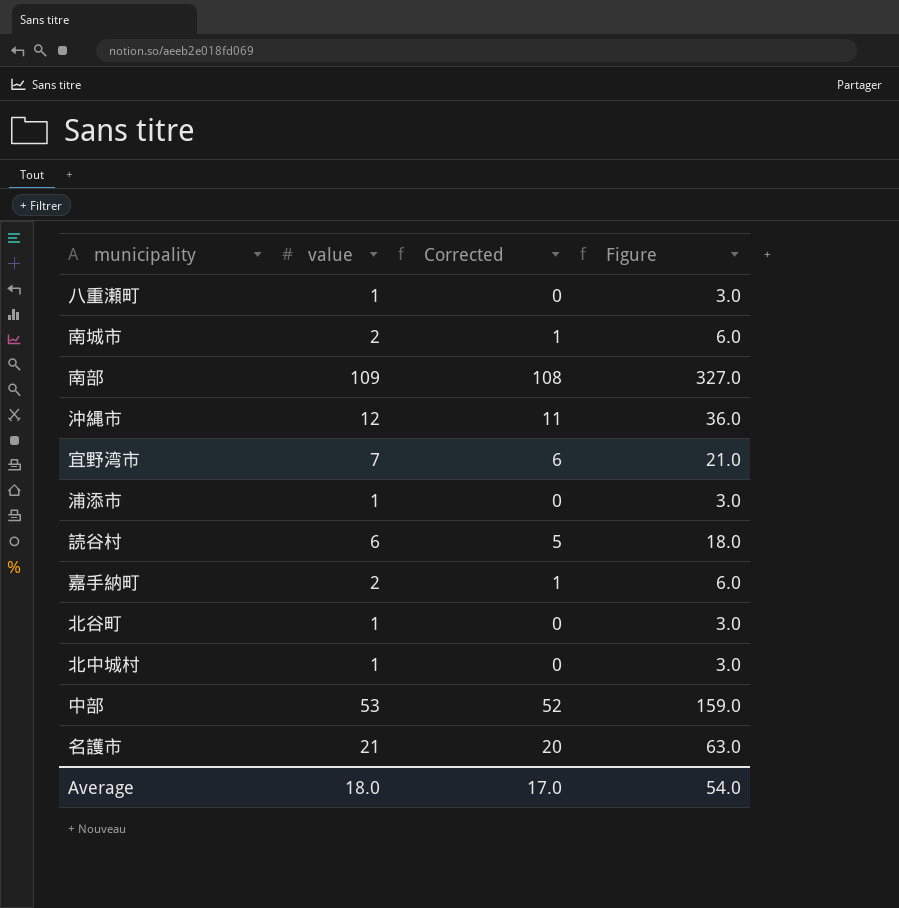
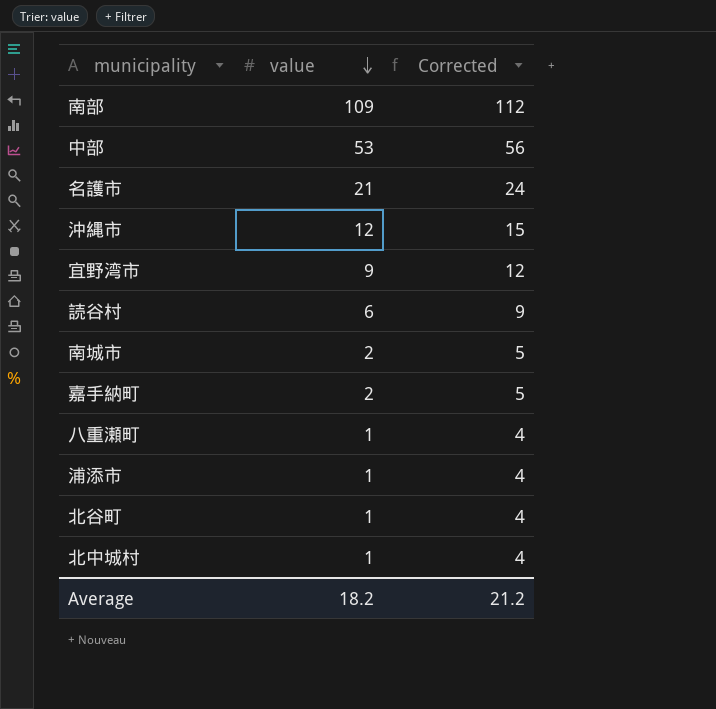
row order: none -> value descending
column Figure | formula: [value] * 3 -> none
column Corrected | formula: [value] - 1 -> [value] + 3
宜野湾市 | value: 7 -> 9
Average | value: 18.0 -> 18.2
Average | Corrected: 17.0 -> 21.2

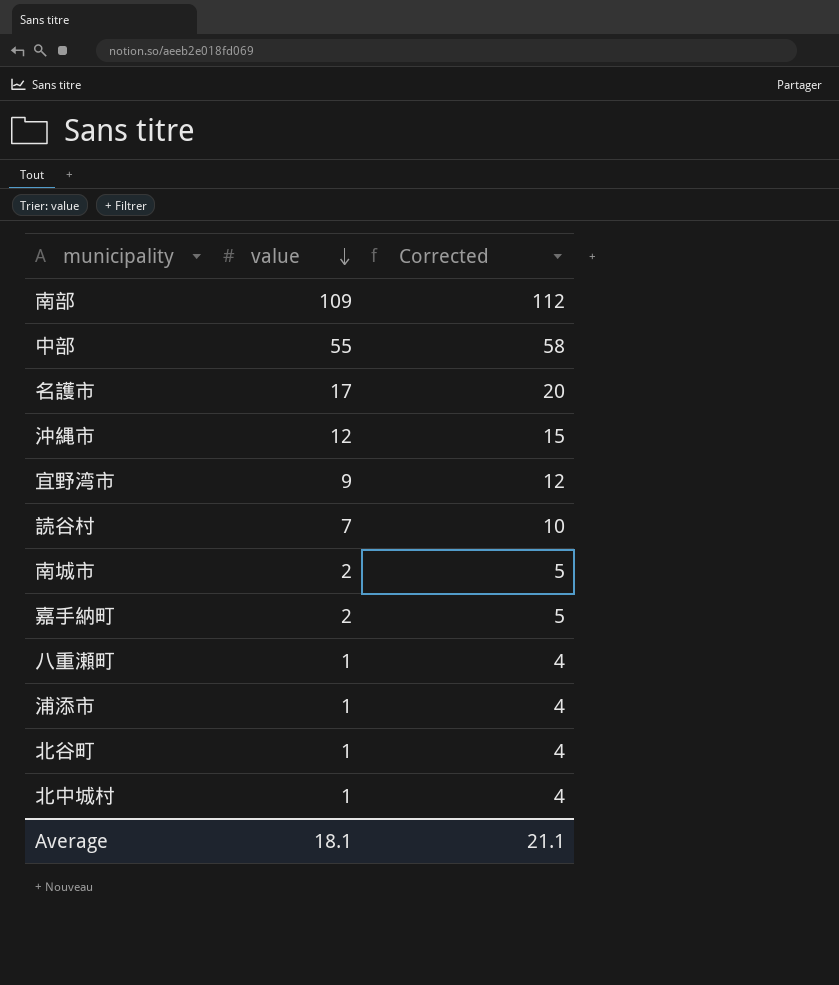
中部 | value: 53 -> 55
中部 | Corrected: 56 -> 58
名護市 | value: 21 -> 17
名護市 | Corrected: 24 -> 20
読谷村 | value: 6 -> 7
読谷村 | Corrected: 9 -> 10
Average | value: 18.2 -> 18.1
Average | Corrected: 21.2 -> 21.1

